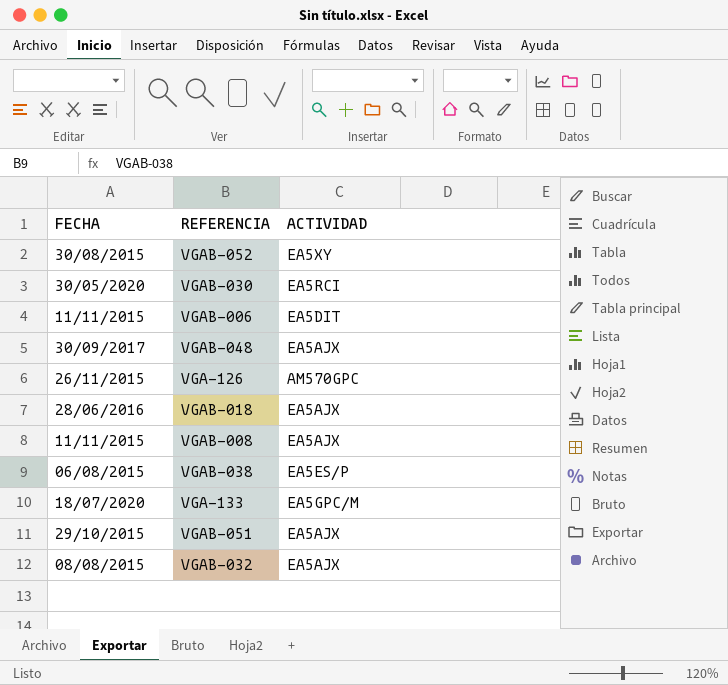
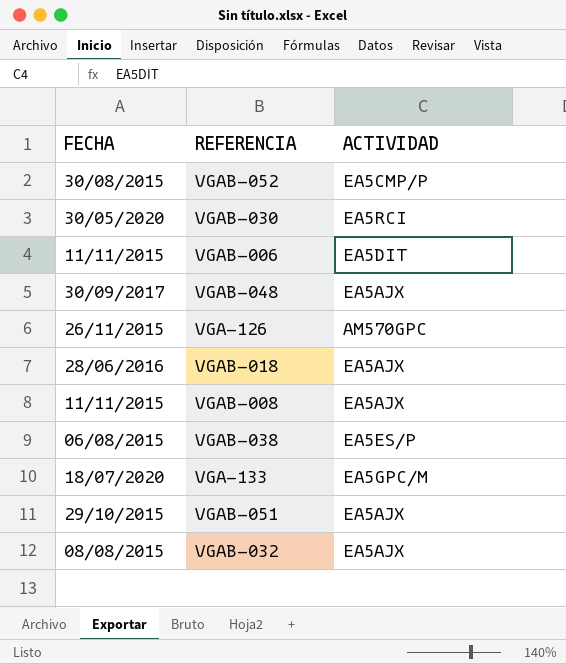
VGAB-052 | ACTIVIDAD: EA5XY -> EA5CMP/P

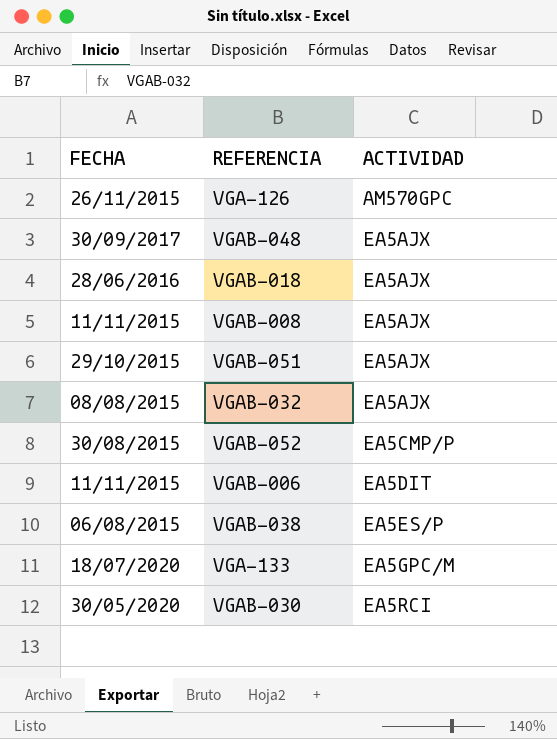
row order: none -> ACTIVIDAD ascending

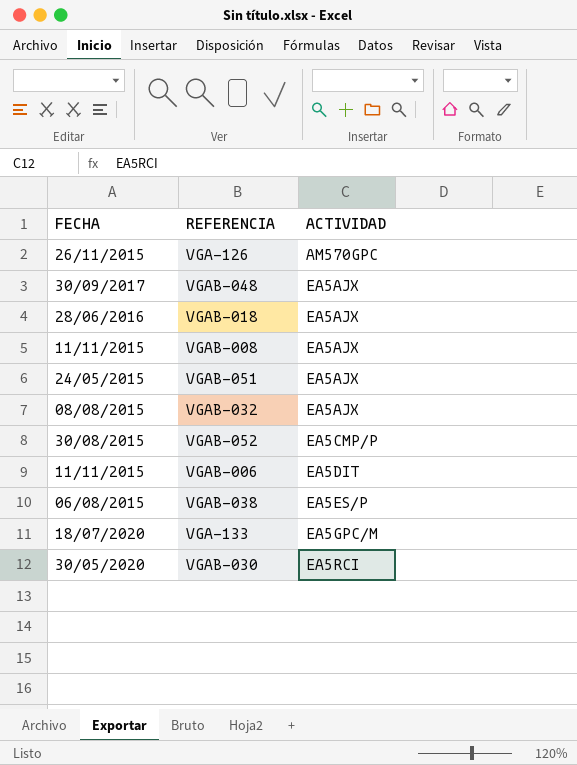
VGAB-051 | FECHA: 29/10/2015 -> 24/05/2015

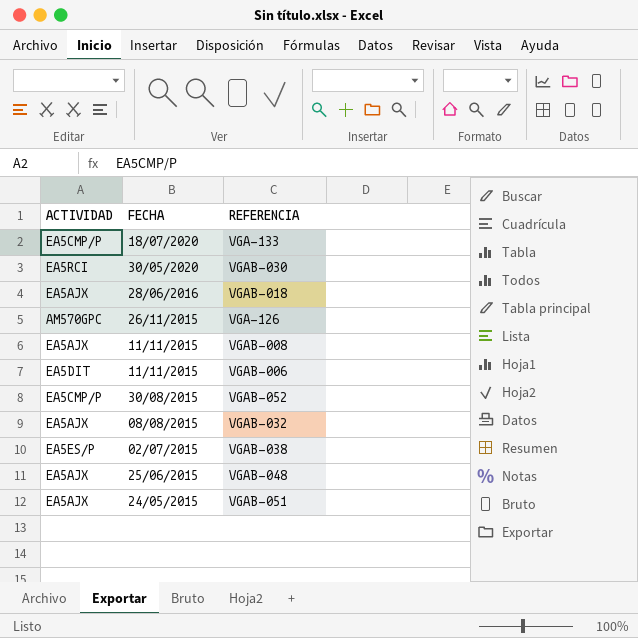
row order: ACTIVIDAD ascending -> FECHA descending
column ACTIVIDAD | position: 3 -> 1
VGA-133 | ACTIVIDAD: EA5GPC/M -> EA5CMP/P
VGAB-038 | FECHA: 06/08/2015 -> 02/07/2015
VGAB-048 | FECHA: 30/09/2017 -> 25/06/2015

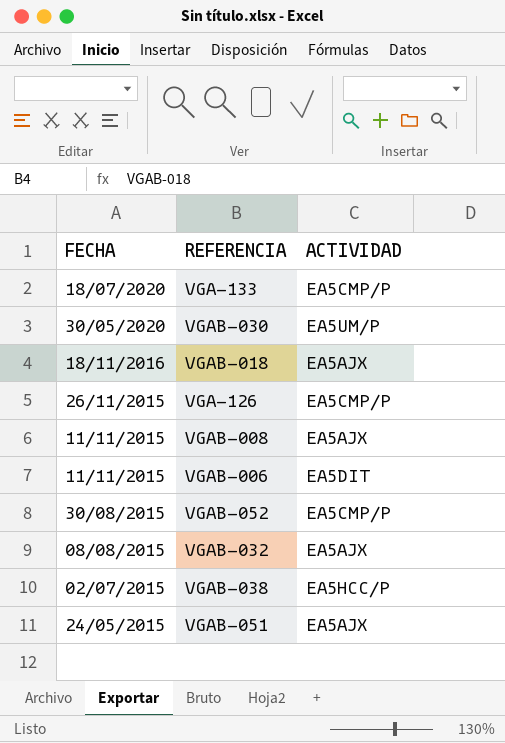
column ACTIVIDAD | position: 1 -> 3
row VGAB-048: EA5AJX | 25/06/2015 -> none
VGAB-030 | ACTIVIDAD: EA5RCI -> EA5UM/P
VGAB-018 | FECHA: 28/06/2016 -> 18/11/2016
VGA-126 | ACTIVIDAD: AM570GPC -> EA5CMP/P
VGAB-038 | ACTIVIDAD: EA5ES/P -> EA5HCC/P

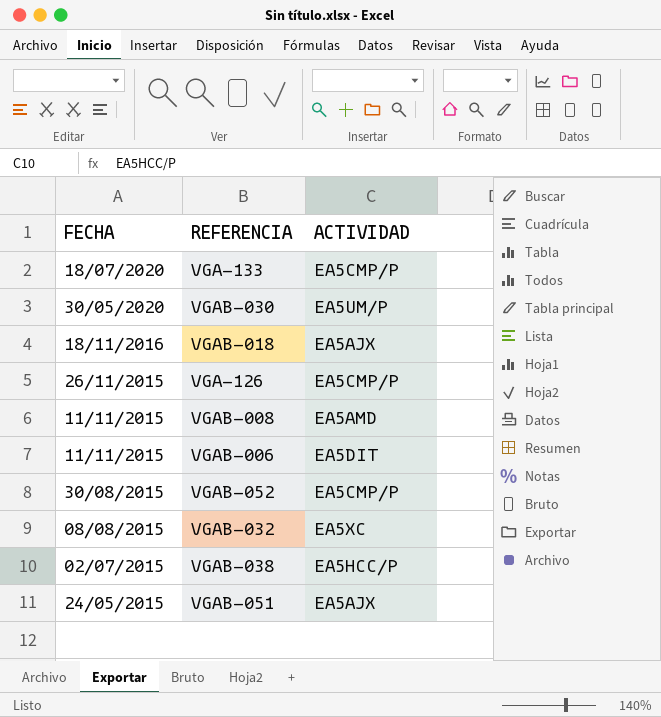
VGAB-008 | ACTIVIDAD: EA5AJX -> EA5AMD
VGAB-032 | ACTIVIDAD: EA5AJX -> EA5XC

